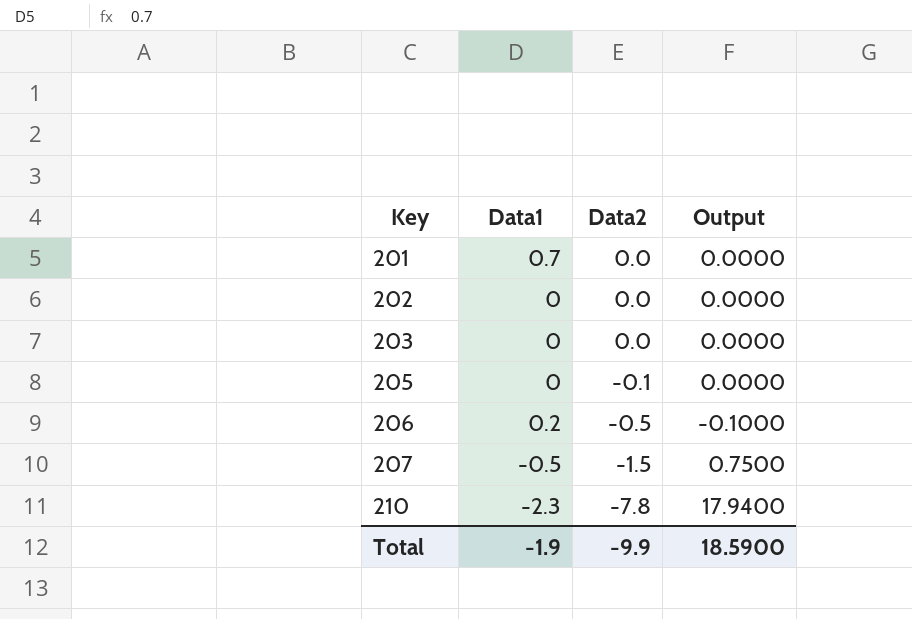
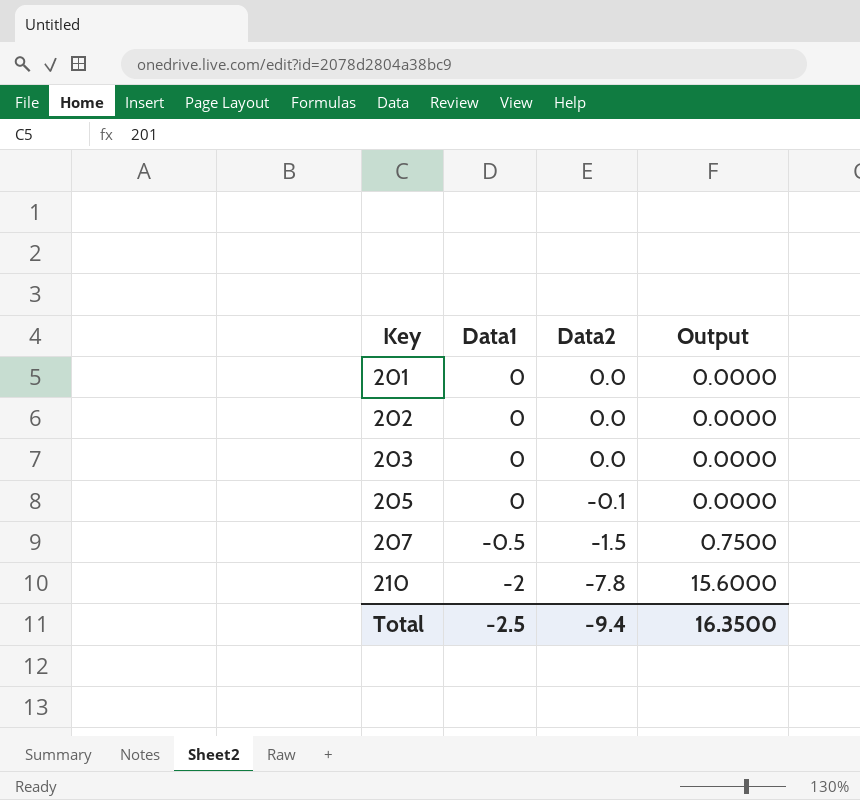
row 206: 0.2 | -0.5 | -0.1000 -> none
201 | Data1: 0.7 -> 0
210 | Data1: -2.3 -> -2
210 | Output: 17.9400 -> 15.6000
Total | Data1: -1.9 -> -2.5
Total | Data2: -9.9 -> -9.4
Total | Output: 18.5900 -> 16.3500

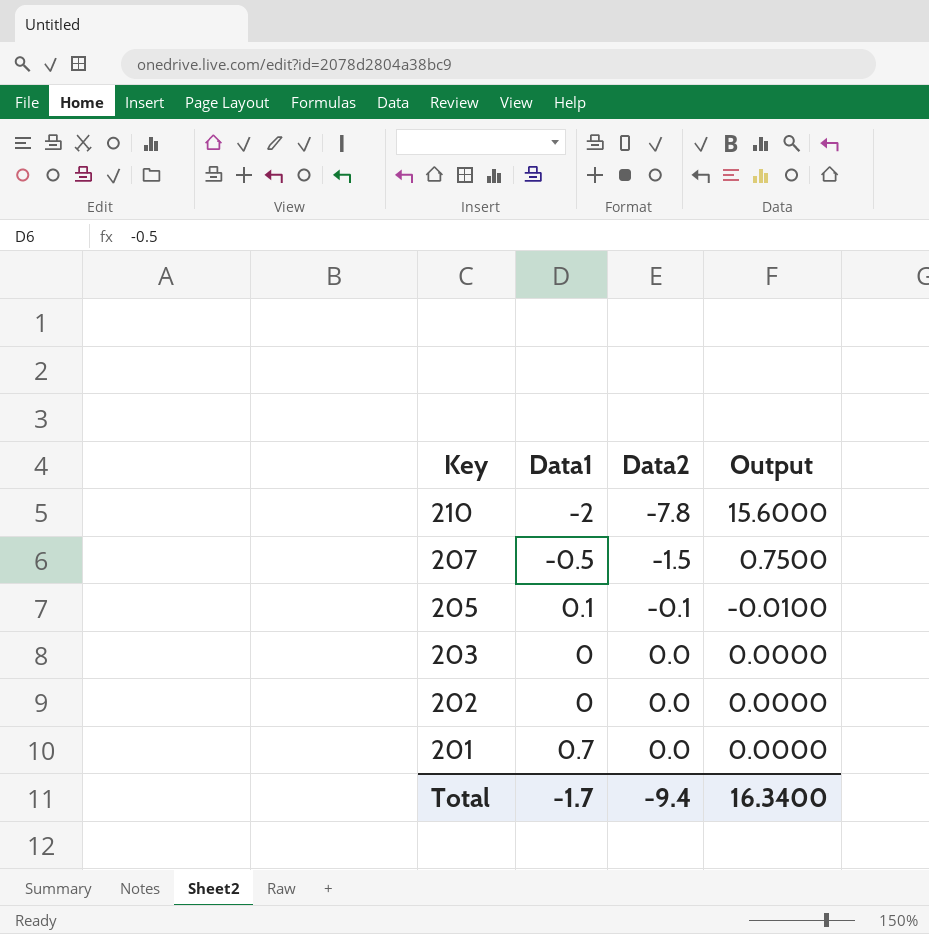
row order: Key ascending -> Key descending
205 | Data1: 0 -> 0.1
205 | Output: 0.0000 -> -0.0100
201 | Data1: 0 -> 0.7
Total | Data1: -2.5 -> -1.7
Total | Output: 16.3500 -> 16.3400

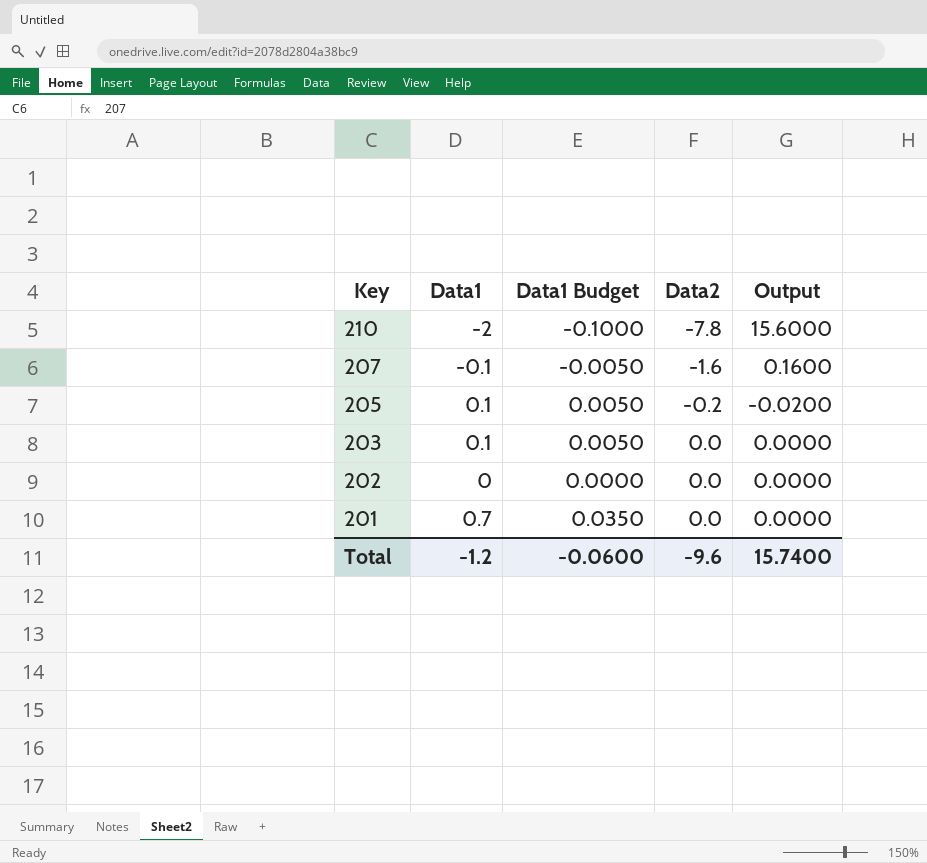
column Data1 Budget | formula: none -> [Data1] * 0.05
207 | Data1: -0.5 -> -0.1
207 | Data2: -1.5 -> -1.6
207 | Output: 0.7500 -> 0.1600
205 | Data2: -0.1 -> -0.2
205 | Output: -0.0100 -> -0.0200
203 | Data1: 0 -> 0.1
Total | Data1: -1.7 -> -1.2
Total | Data2: -9.4 -> -9.6
Total | Output: 16.3400 -> 15.7400

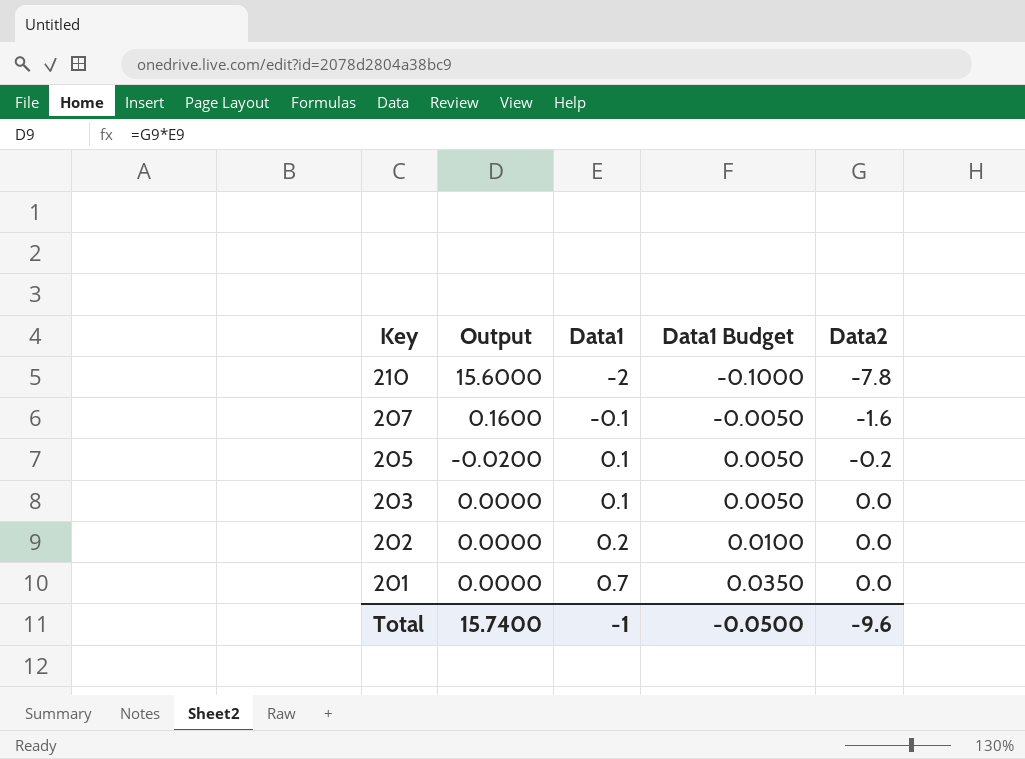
column Output | position: 5 -> 2
202 | Data1: 0 -> 0.2
202 | Data1 Budget: 0.0000 -> 0.0100
Total | Data1: -1.2 -> -1
Total | Data1 Budget: -0.0600 -> -0.0500

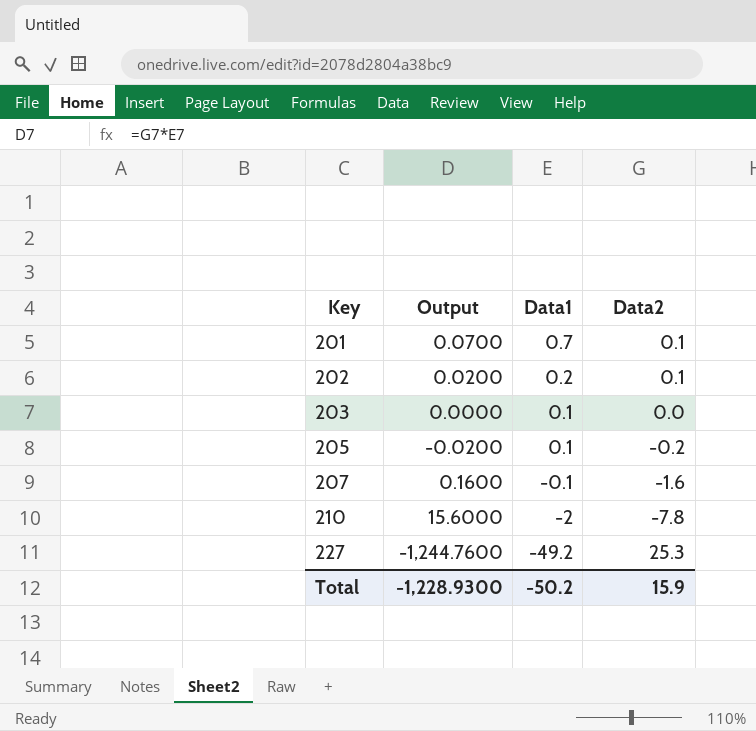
row order: Key descending -> Key ascending
column Data1 Budget | formula: [Data1] * 0.05 -> none
201 | Output: 0.0000 -> 0.0700
201 | Data2: 0.0 -> 0.1
202 | Output: 0.0000 -> 0.0200
202 | Data2: 0.0 -> 0.1
row 227: none -> -1,244.7600 | -49.2 | 25.3
Total | Output: 15.7400 -> -1,228.9300
Total | Data1: -1 -> -50.2
Total | Data2: -9.6 -> 15.9

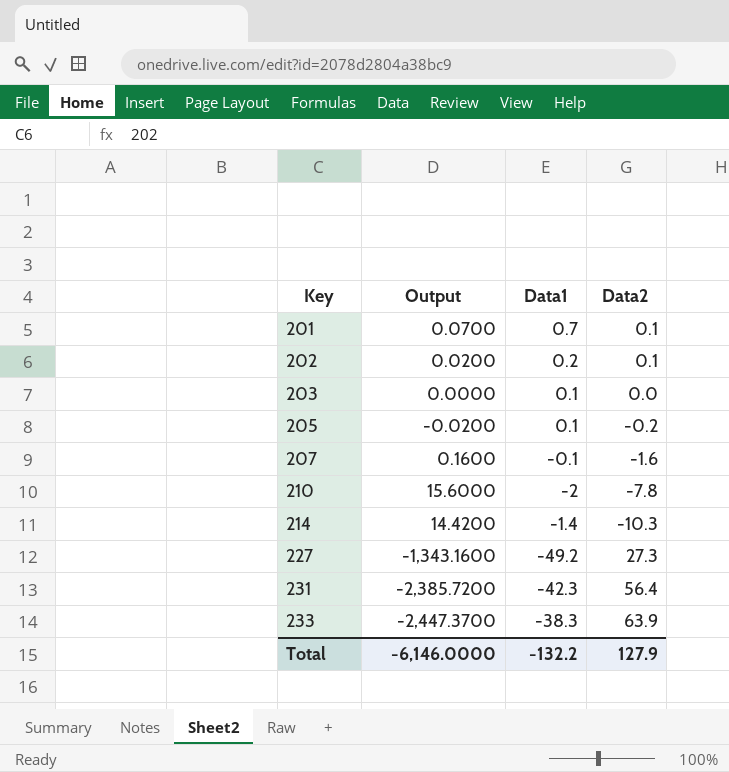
row 214: none -> 14.4200 | -1.4 | -10.3
227 | Output: -1,244.7600 -> -1,343.1600
227 | Data2: 25.3 -> 27.3
row 231: none -> -2,385.7200 | -42.3 | 56.4
row 233: none -> -2,447.3700 | -38.3 | 63.9
Total | Output: -1,228.9300 -> -6,146.0000
Total | Data1: -50.2 -> -132.2
Total | Data2: 15.9 -> 127.9

